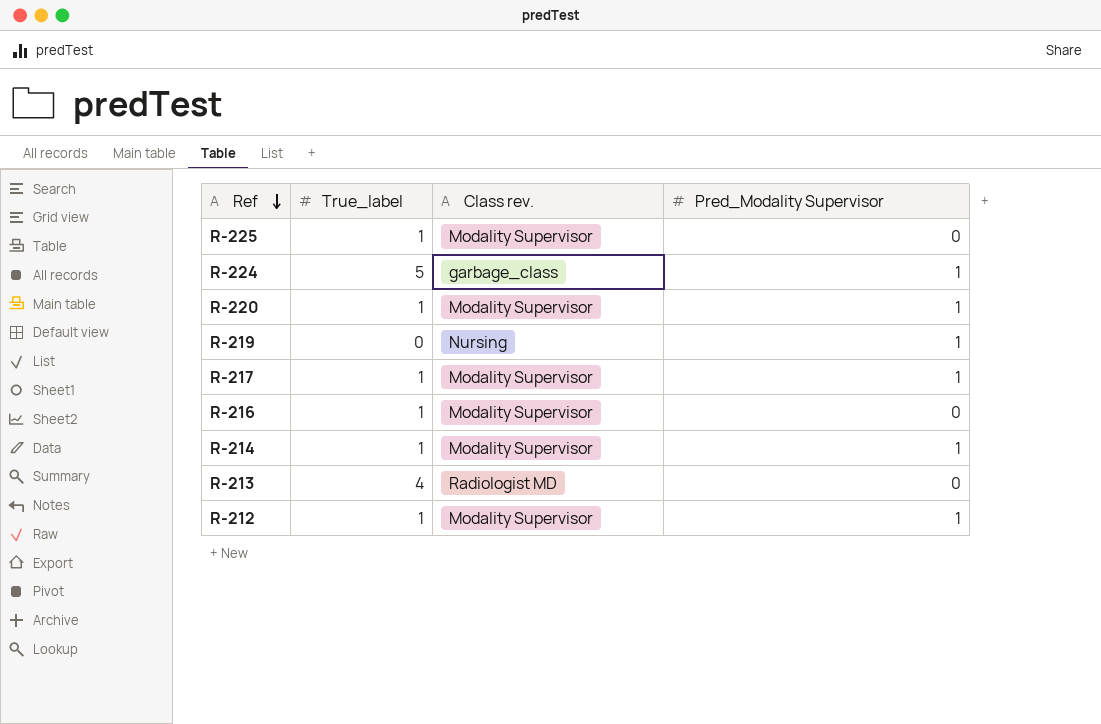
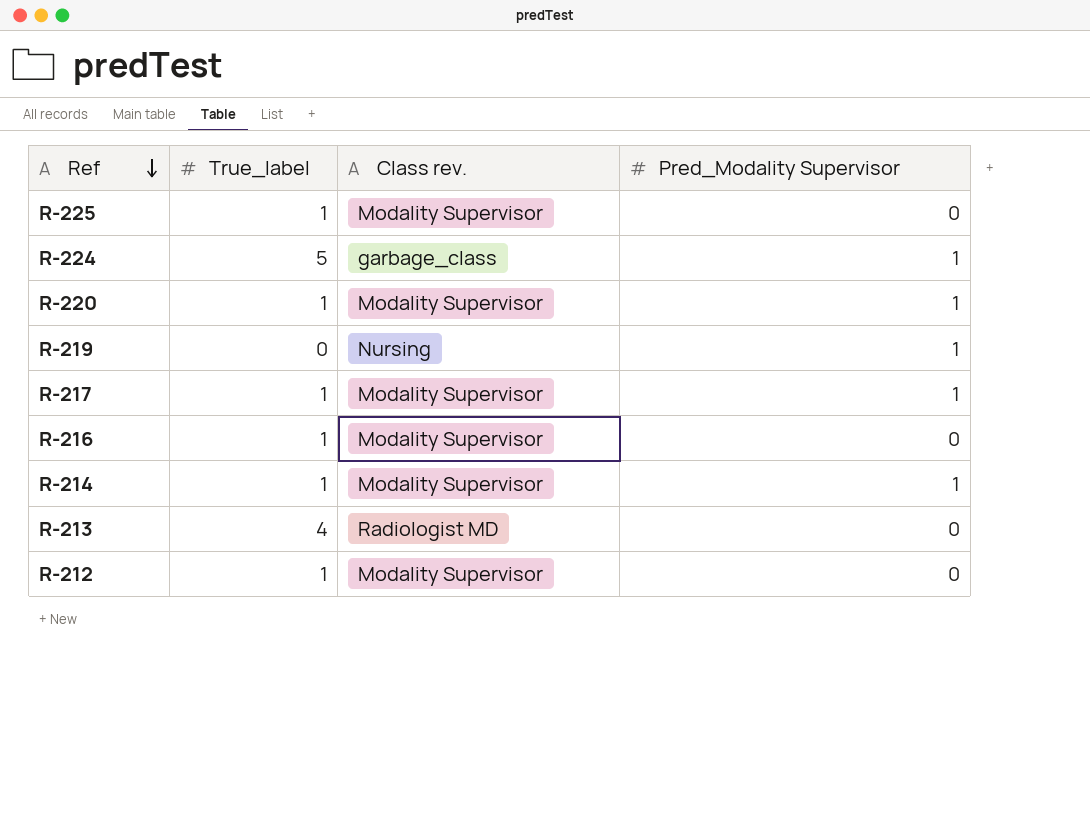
R-212 | Pred_Modality Supervisor: 1 -> 0

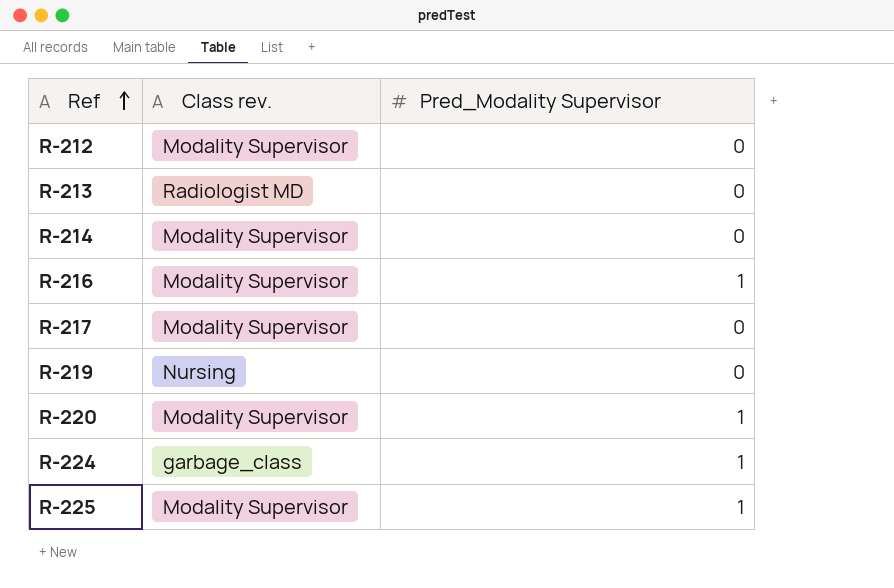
row order: Ref descending -> Ref ascending
column True_label | position: 2 -> none
R-214 | Pred_Modality Supervisor: 1 -> 0
R-216 | Pred_Modality Supervisor: 0 -> 1
R-217 | Pred_Modality Supervisor: 1 -> 0
R-219 | Pred_Modality Supervisor: 1 -> 0
R-225 | Pred_Modality Supervisor: 0 -> 1

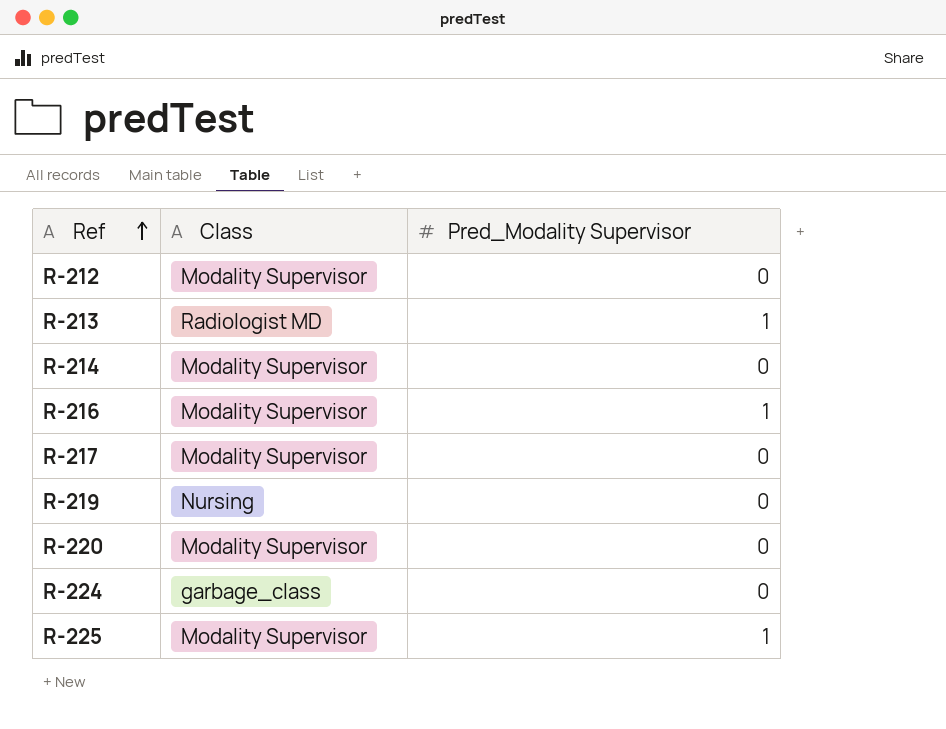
column name: Class rev. -> Class
R-213 | Pred_Modality Supervisor: 0 -> 1
R-220 | Pred_Modality Supervisor: 1 -> 0
R-224 | Pred_Modality Supervisor: 1 -> 0

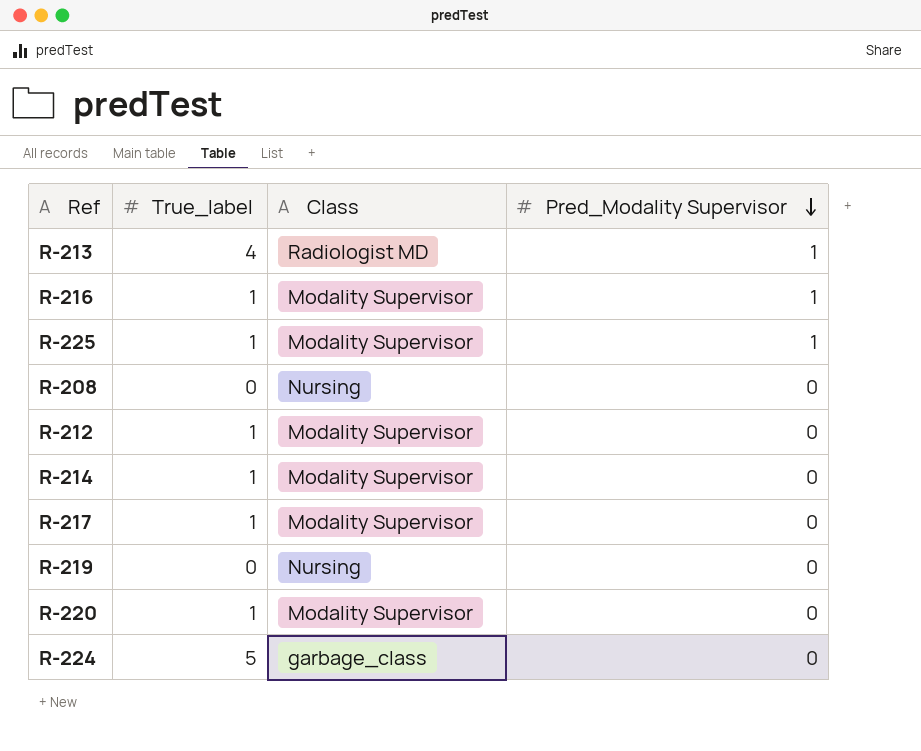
row order: Ref ascending -> Pred_Modality Supervisor descending
column True_label | position: none -> 2
row R-208: none -> 0 | Nursing | 0

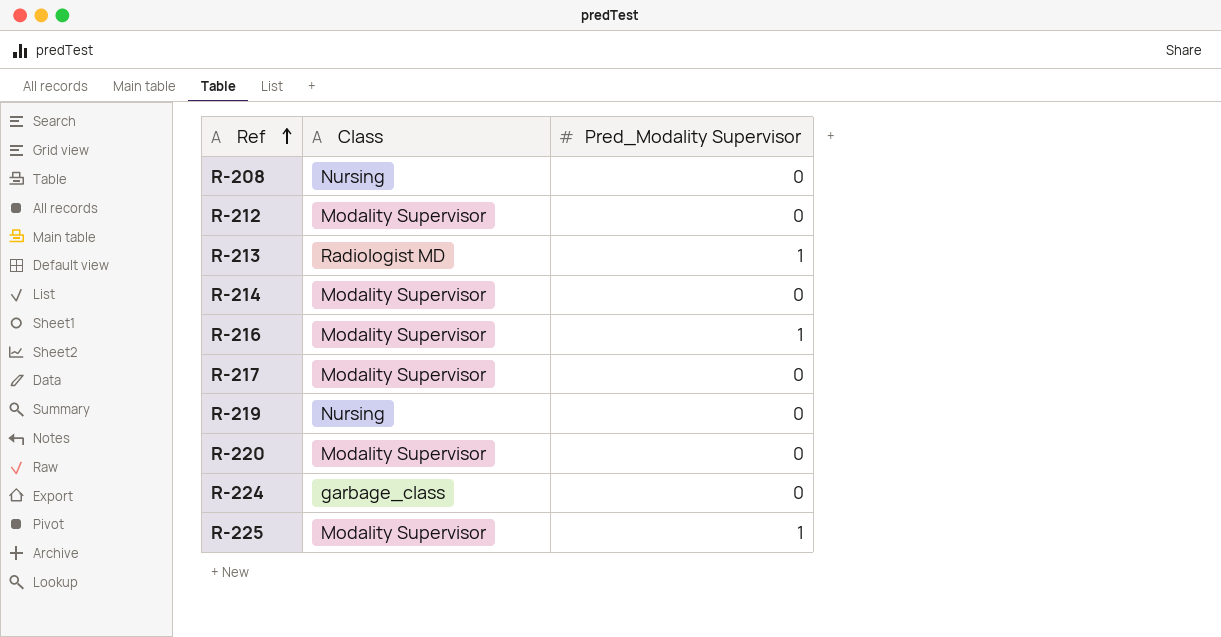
row order: Pred_Modality Supervisor descending -> Ref ascending
column True_label | position: 2 -> none

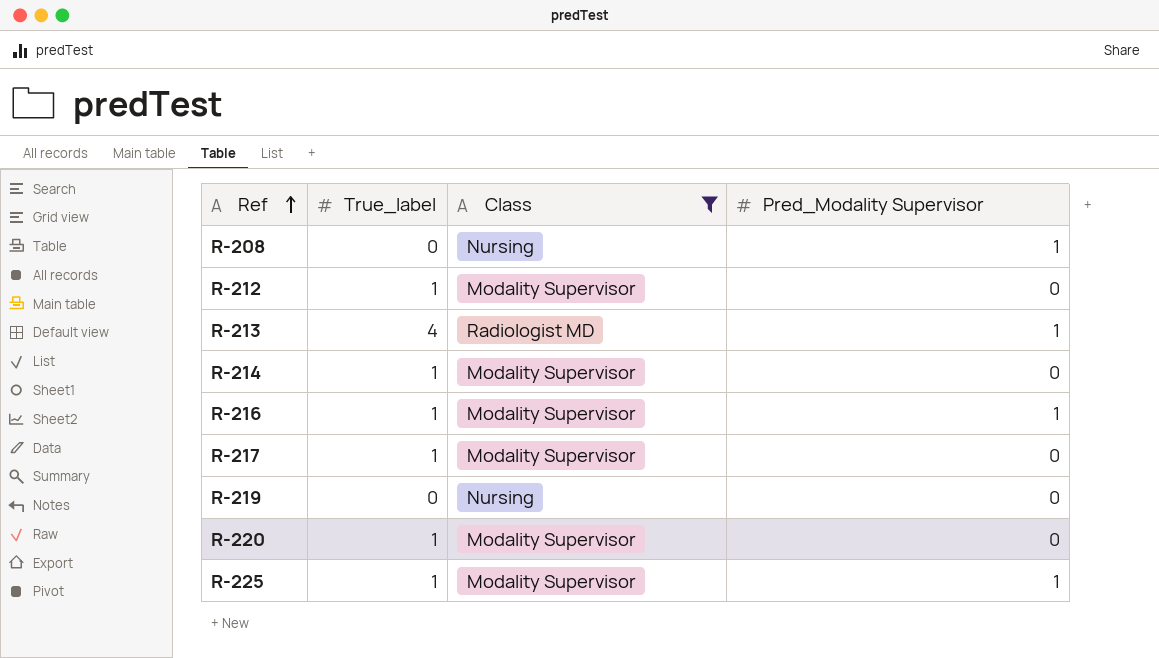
filter: none -> Class != garbage_class
column True_label | position: none -> 2
R-208 | Pred_Modality Supervisor: 0 -> 1

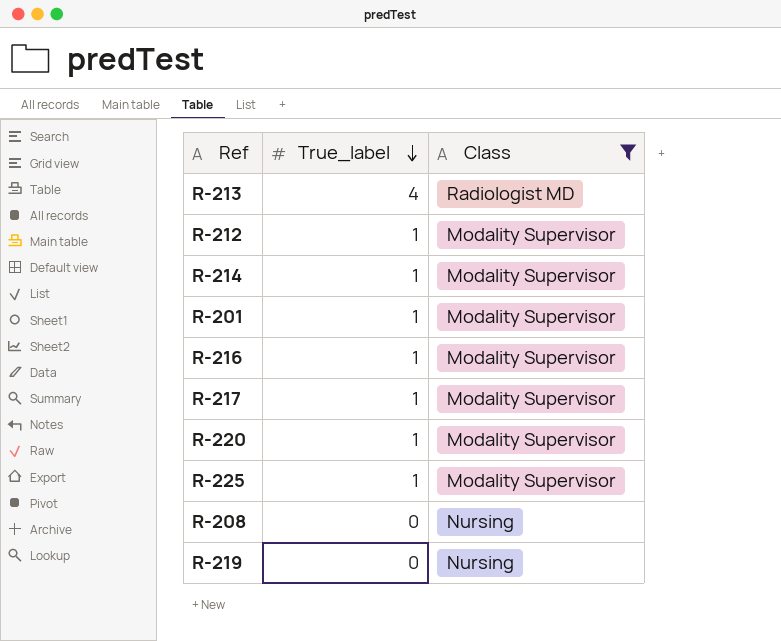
row order: Ref ascending -> True_label descending
column Pred_Modality Supervisor | position: 4 -> none
row R-201: none -> 1 | Modality Supervisor

